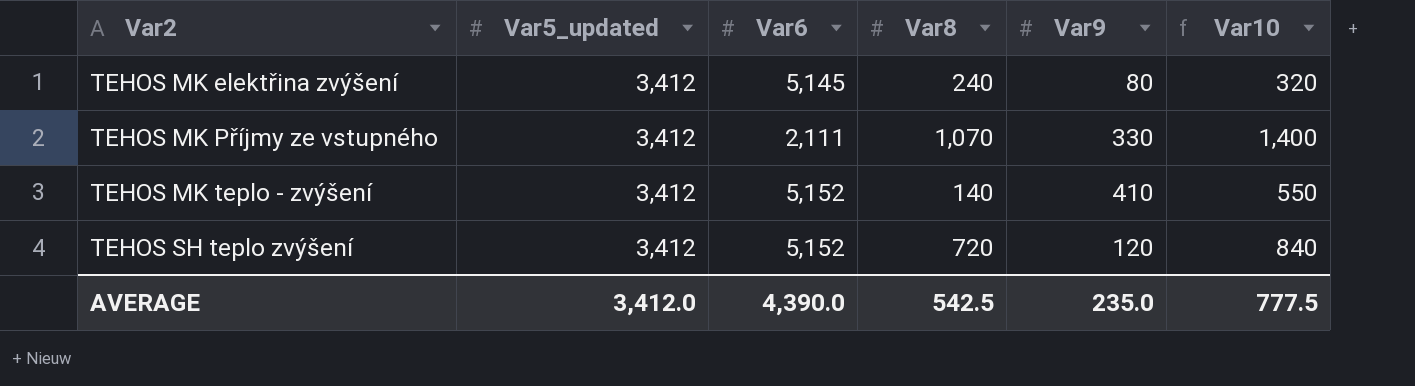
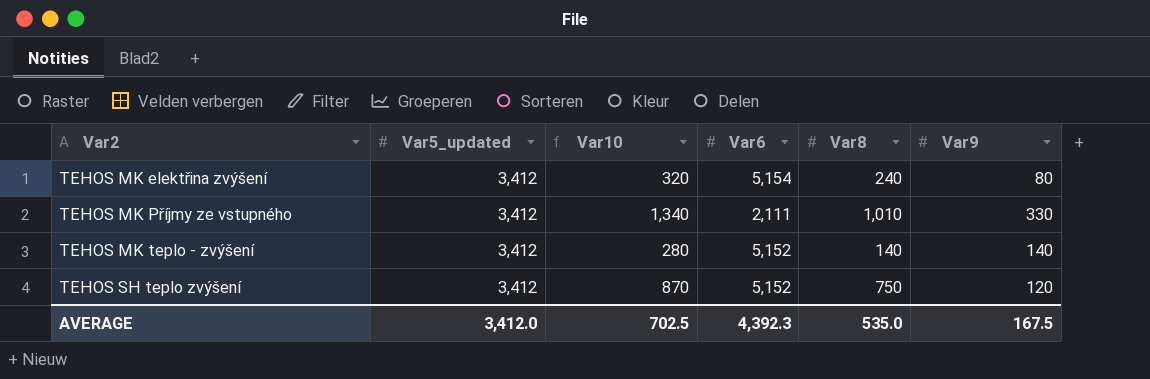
column Var10 | position: 6 -> 3
TEHOS MK elektřina zvýšení | Var6: 5,145 -> 5,154
TEHOS MK Příjmy ze vstupného | Var10: 1,400 -> 1,340
TEHOS MK Příjmy ze vstupného | Var8: 1,070 -> 1,010
TEHOS MK teplo - zvýšení | Var10: 550 -> 280
TEHOS MK teplo - zvýšení | Var9: 410 -> 140
TEHOS SH teplo zvýšení | Var10: 840 -> 870
TEHOS SH teplo zvýšení | Var8: 720 -> 750
AVERAGE | Var10: 777.5 -> 702.5
AVERAGE | Var6: 4,390.0 -> 4,392.3
AVERAGE | Var8: 542.5 -> 535.0
AVERAGE | Var9: 235.0 -> 167.5

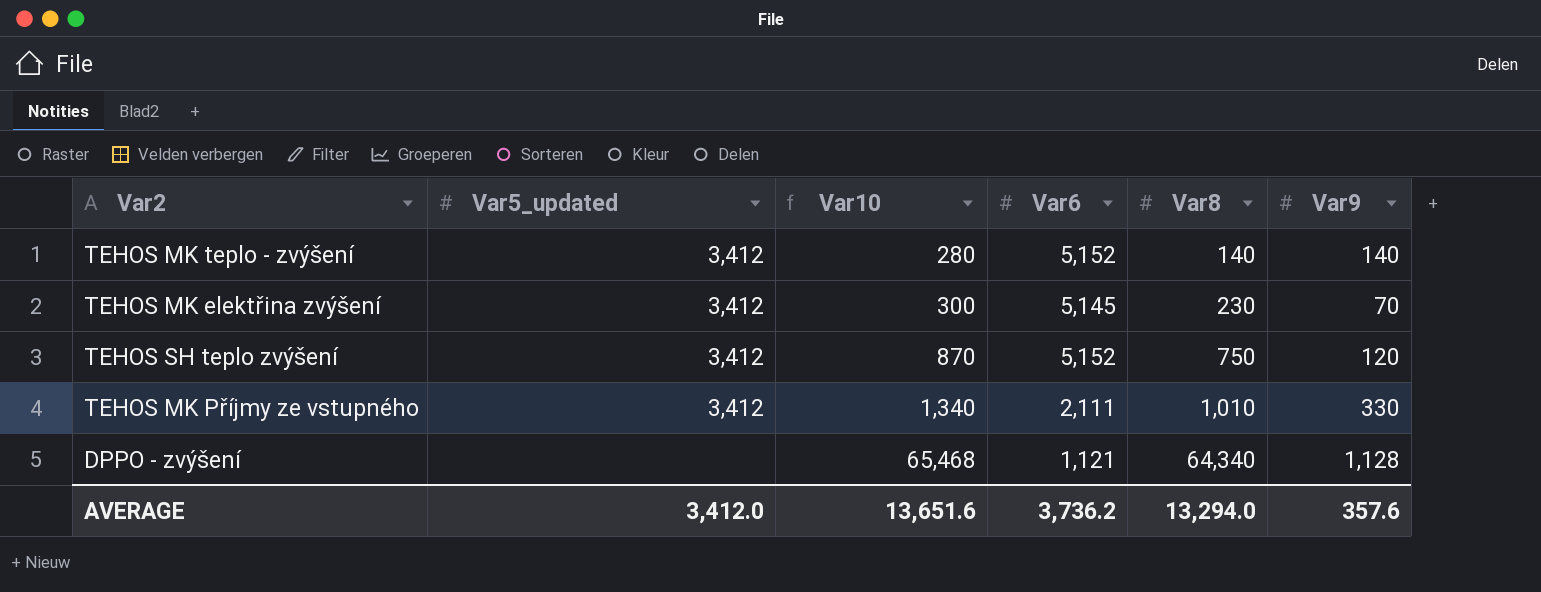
row order: Var2 ascending -> Var10 ascending
TEHOS MK elektřina zvýšení | Var10: 320 -> 300
TEHOS MK elektřina zvýšení | Var6: 5,154 -> 5,145
TEHOS MK elektřina zvýšení | Var8: 240 -> 230
TEHOS MK elektřina zvýšení | Var9: 80 -> 70
row DPPO - zvýšení: none -> none | 65,468 | 1,121 | 64,340 | 1,128
AVERAGE | Var10: 702.5 -> 13,651.6
AVERAGE | Var6: 4,392.3 -> 3,736.2
AVERAGE | Var8: 535.0 -> 13,294.0
AVERAGE | Var9: 167.5 -> 357.6

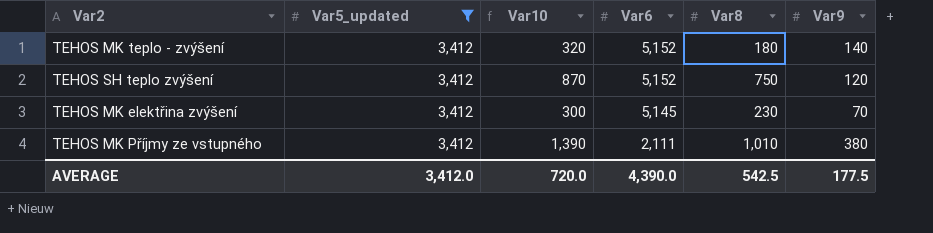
filter: none -> Var5_updated = 3,412
row order: Var10 ascending -> Var6 descending
TEHOS MK teplo - zvýšení | Var10: 280 -> 320
TEHOS MK teplo - zvýšení | Var8: 140 -> 180
TEHOS MK Příjmy ze vstupného | Var10: 1,340 -> 1,390
TEHOS MK Příjmy ze vstupného | Var9: 330 -> 380
AVERAGE | Var10: 13,651.6 -> 720.0
AVERAGE | Var6: 3,736.2 -> 4,390.0
AVERAGE | Var8: 13,294.0 -> 542.5
AVERAGE | Var9: 357.6 -> 177.5

